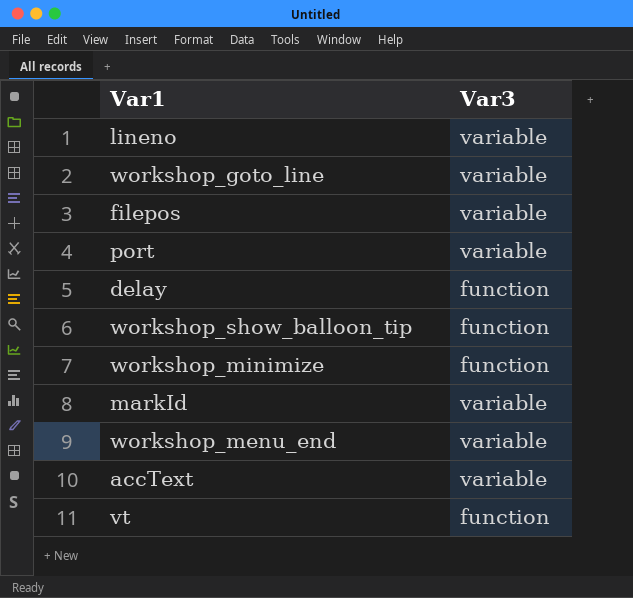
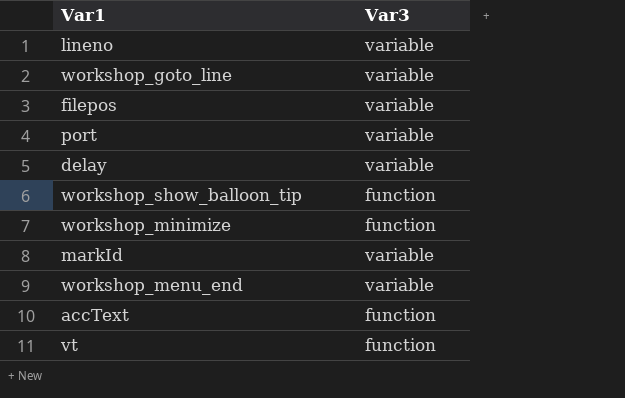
delay | Var3: function -> variable
accText | Var3: variable -> function

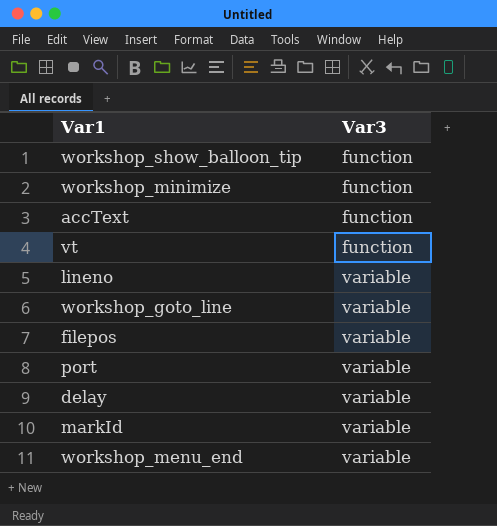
row order: none -> Var3 ascending

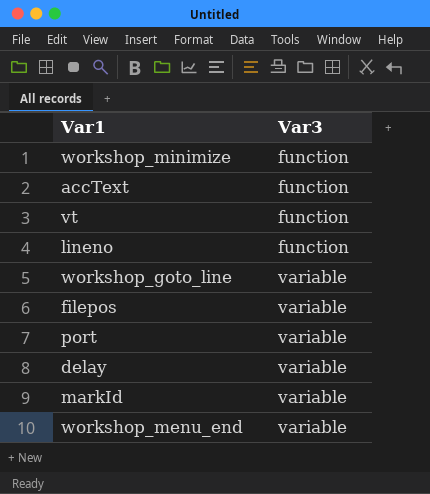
row workshop_show_balloon_tip: function -> none
lineno | Var3: variable -> function

